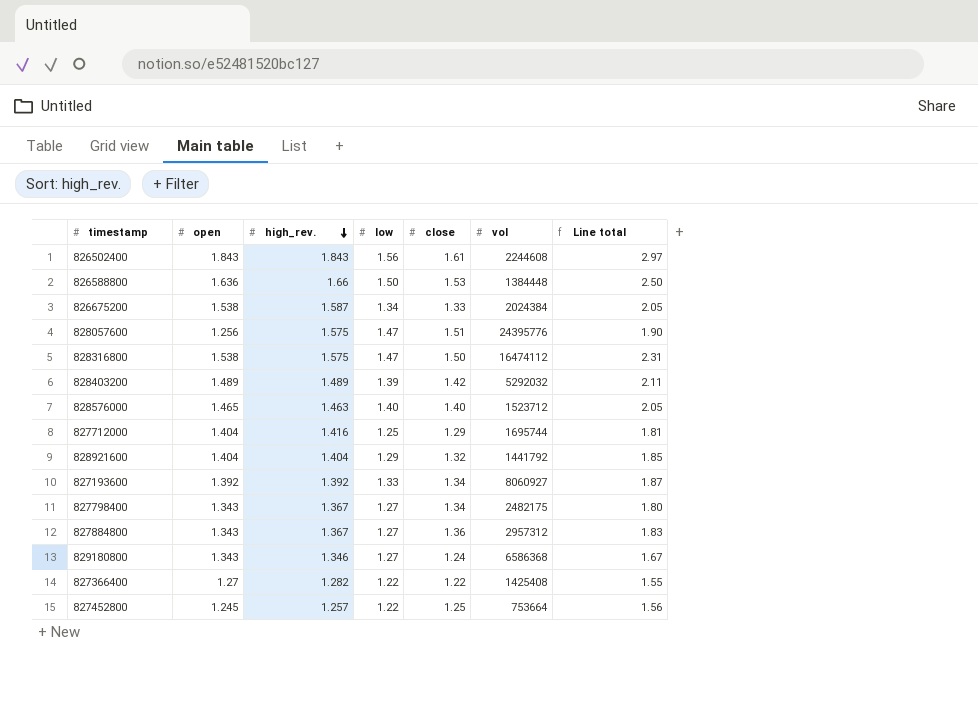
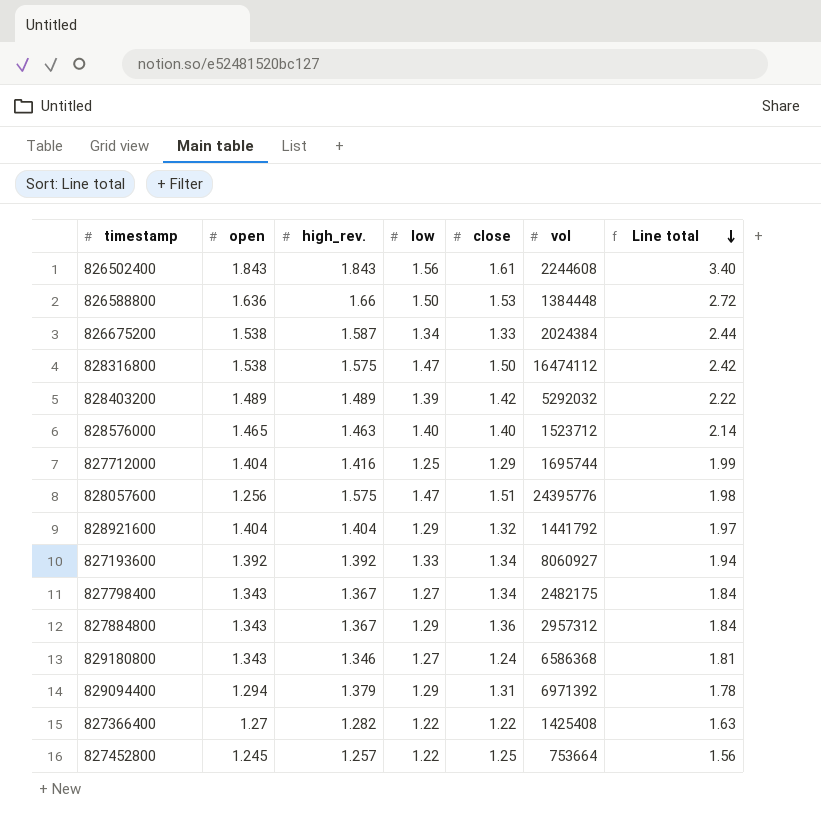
row order: high_rev. descending -> Line total descending
column Line total | formula: [open] * [close] -> [open] * [high_rev.]
827884800 | low: 1.27 -> 1.29
row 829094400: none -> 1.294 | 1.379 | 1.29 | 1.31 | 6971392 | 1.78

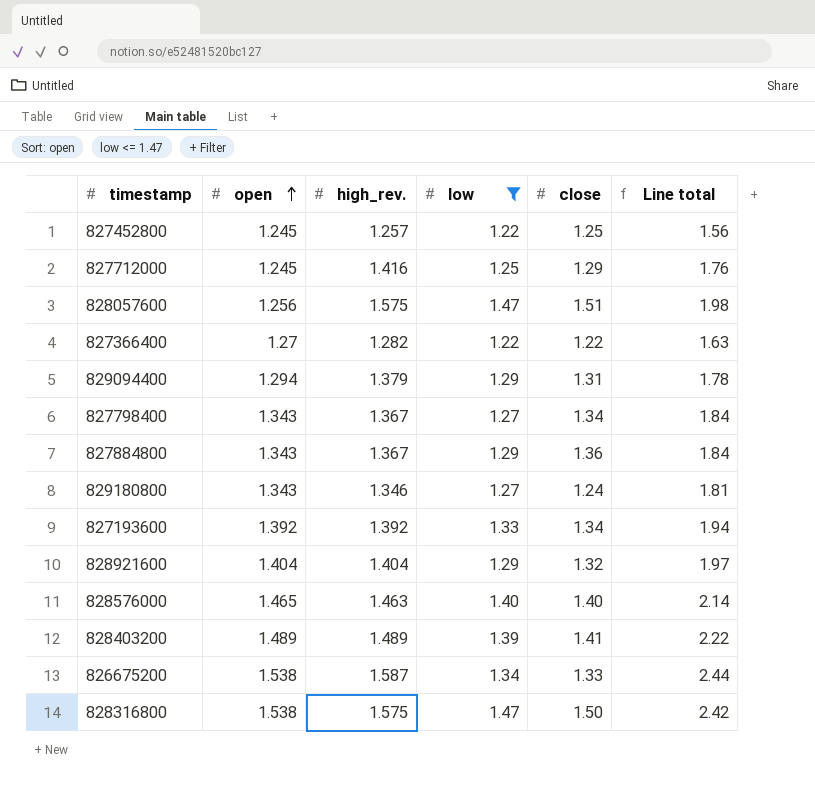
filter: none -> low <= 1.47
row order: Line total descending -> open ascending
column vol | position: 6 -> none
827712000 | open: 1.404 -> 1.245
827712000 | Line total: 1.99 -> 1.76
828403200 | close: 1.42 -> 1.41

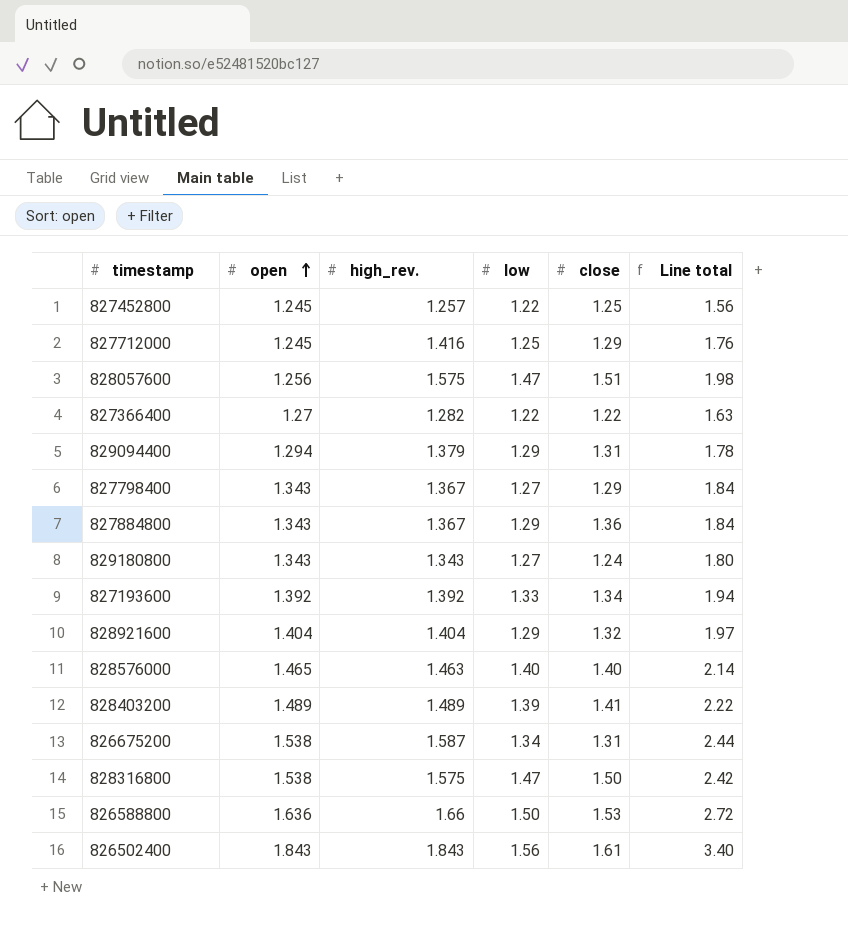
filter: low <= 1.47 -> none
827798400 | close: 1.34 -> 1.29
829180800 | high_rev.: 1.346 -> 1.343
829180800 | Line total: 1.81 -> 1.80
826675200 | close: 1.33 -> 1.31

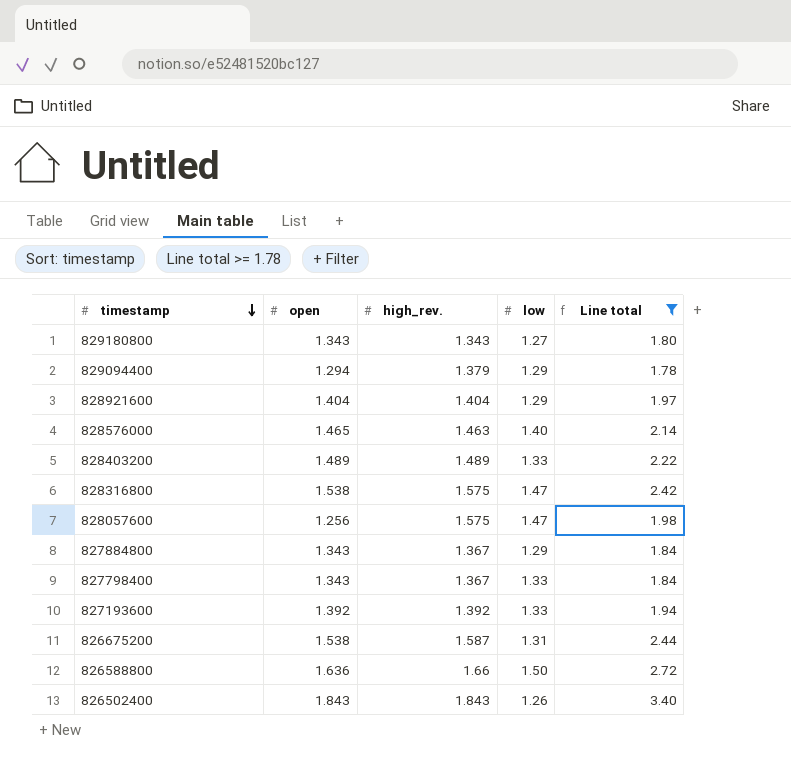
filter: none -> Line total >= 1.78
row order: open ascending -> timestamp descending
column close | position: 5 -> none
828403200 | low: 1.39 -> 1.33
827798400 | low: 1.27 -> 1.33
826675200 | low: 1.34 -> 1.31
826502400 | low: 1.56 -> 1.26

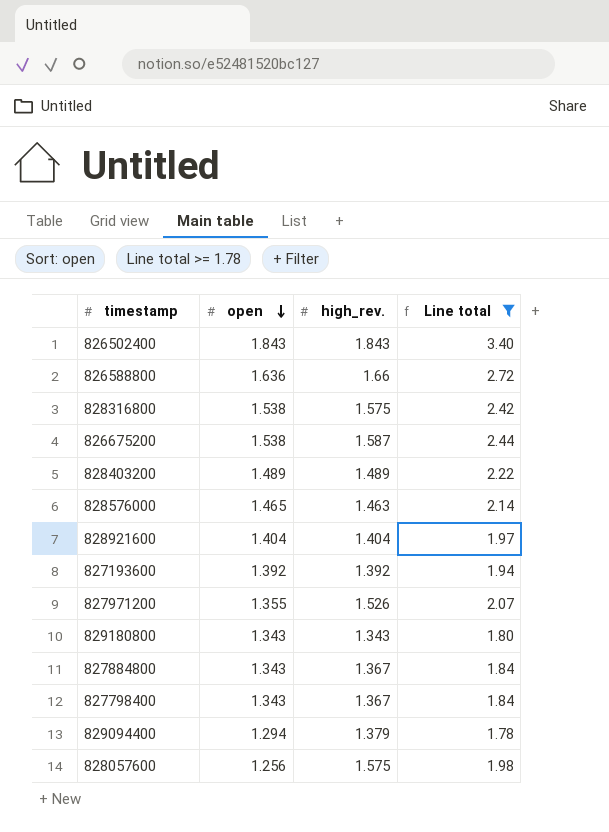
row order: timestamp descending -> open descending
column low | position: 4 -> none
row 827971200: none -> 1.355 | 1.526 | 2.07

